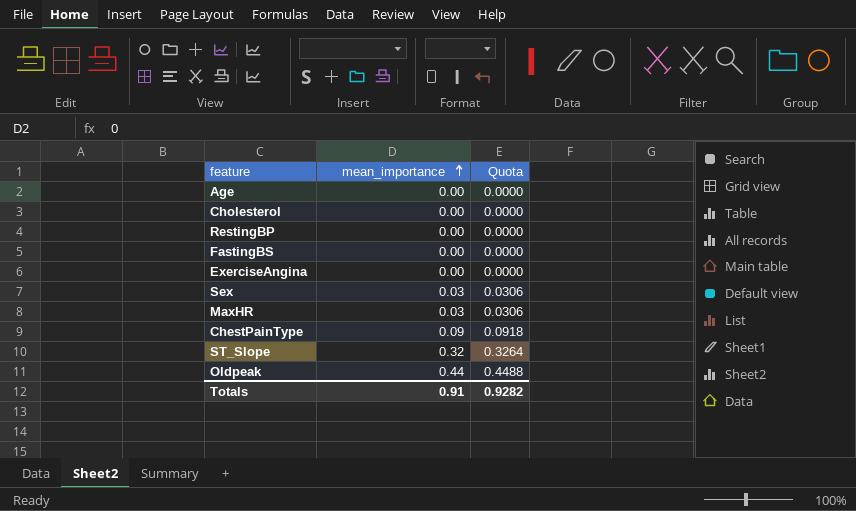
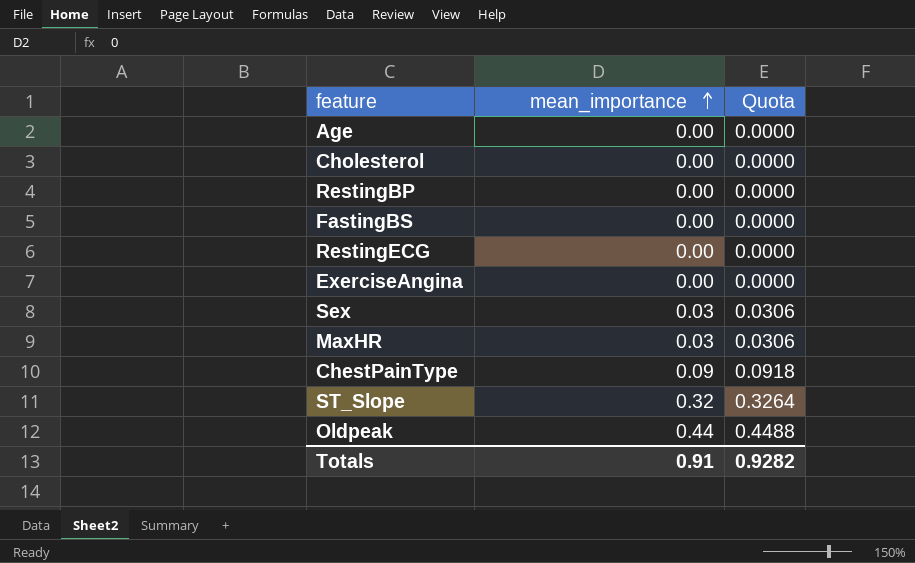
row RestingECG: none -> 0.00 | 0.0000

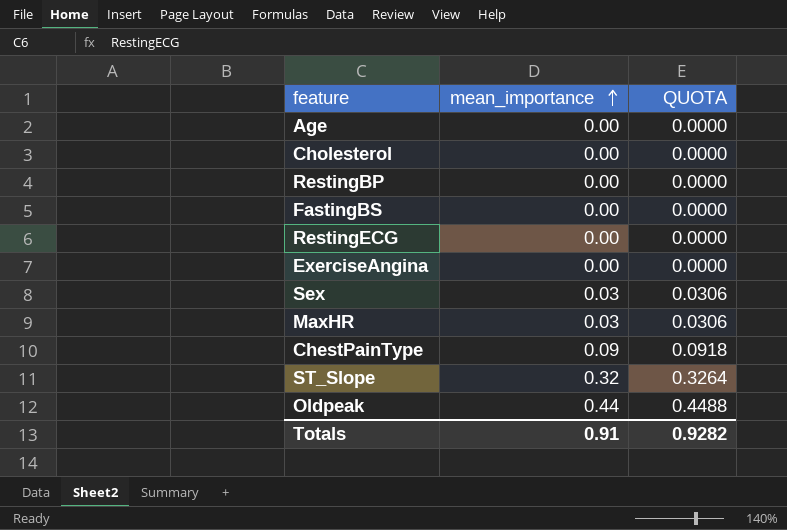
column name: Quota -> QUOTA

